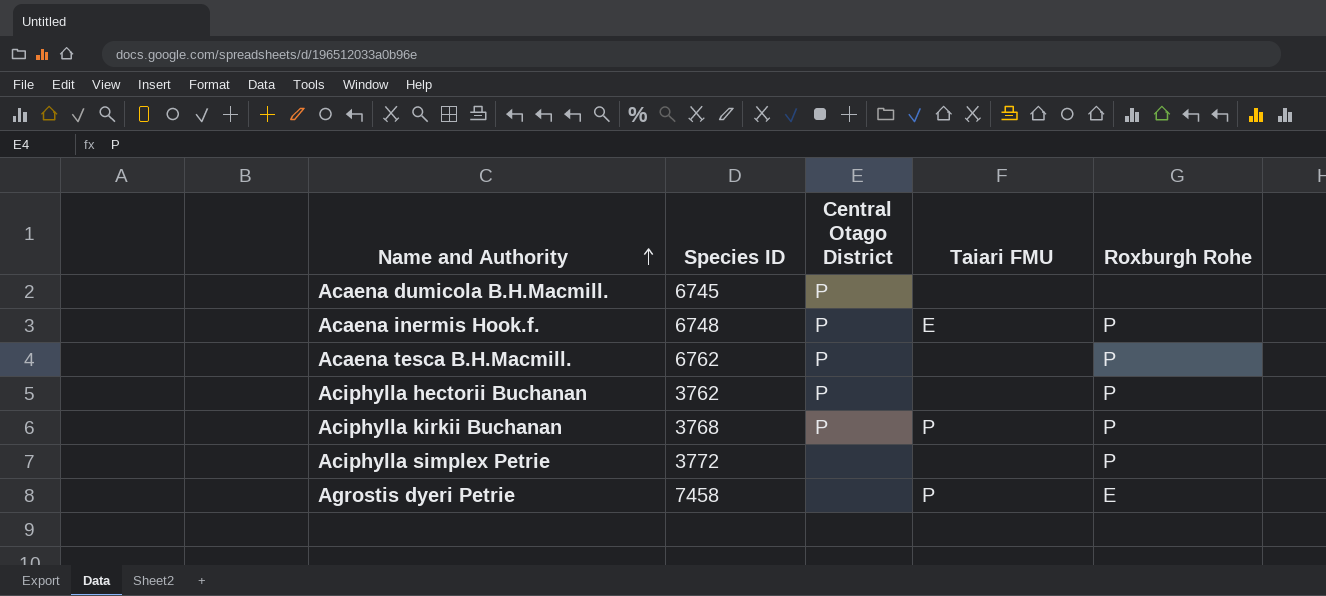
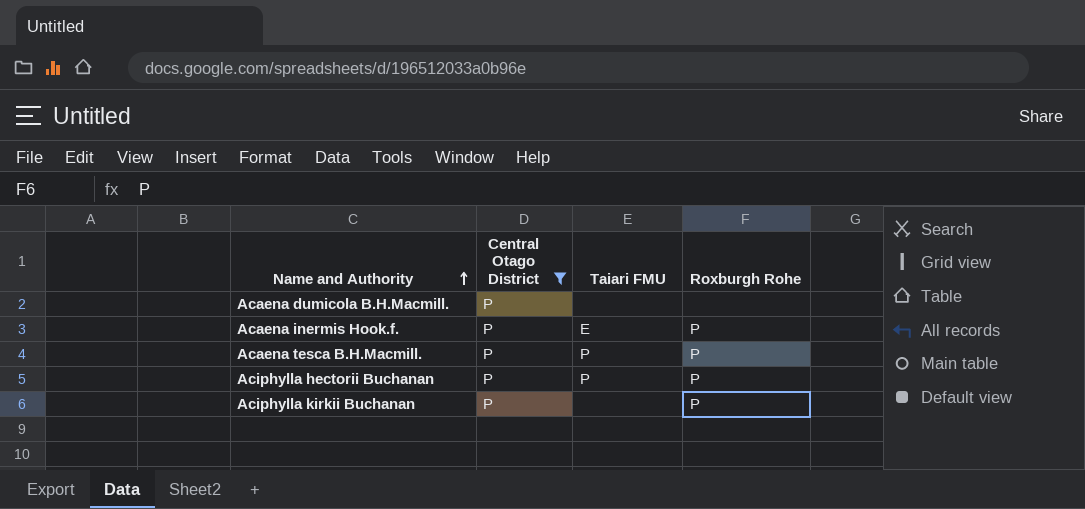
filter: none -> Central Otago District = P
column Species ID | position: 2 -> none
Acaena tesca B.H.Macmill. | Taiari FMU: none -> P
Aciphylla hectorii Buchanan | Taiari FMU: none -> P
Aciphylla kirkii Buchanan | Taiari FMU: P -> none

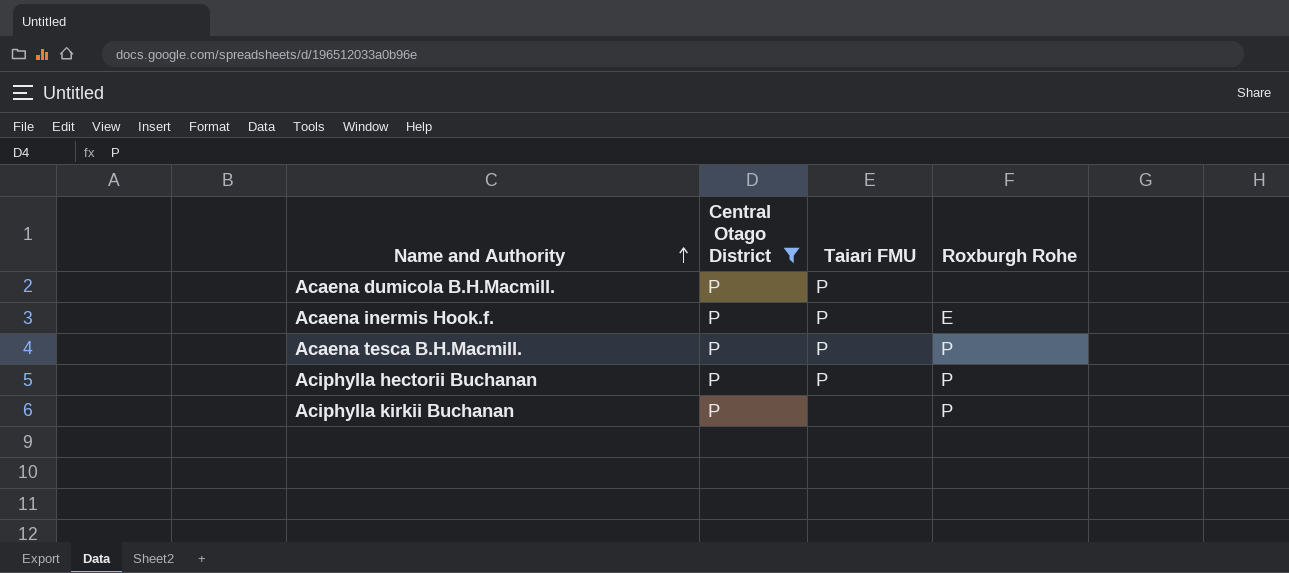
Acaena dumicola B.H.Macmill. | Taiari FMU: none -> P
Acaena inermis Hook.f. | Taiari FMU: E -> P
Acaena inermis Hook.f. | Roxburgh Rohe: P -> E

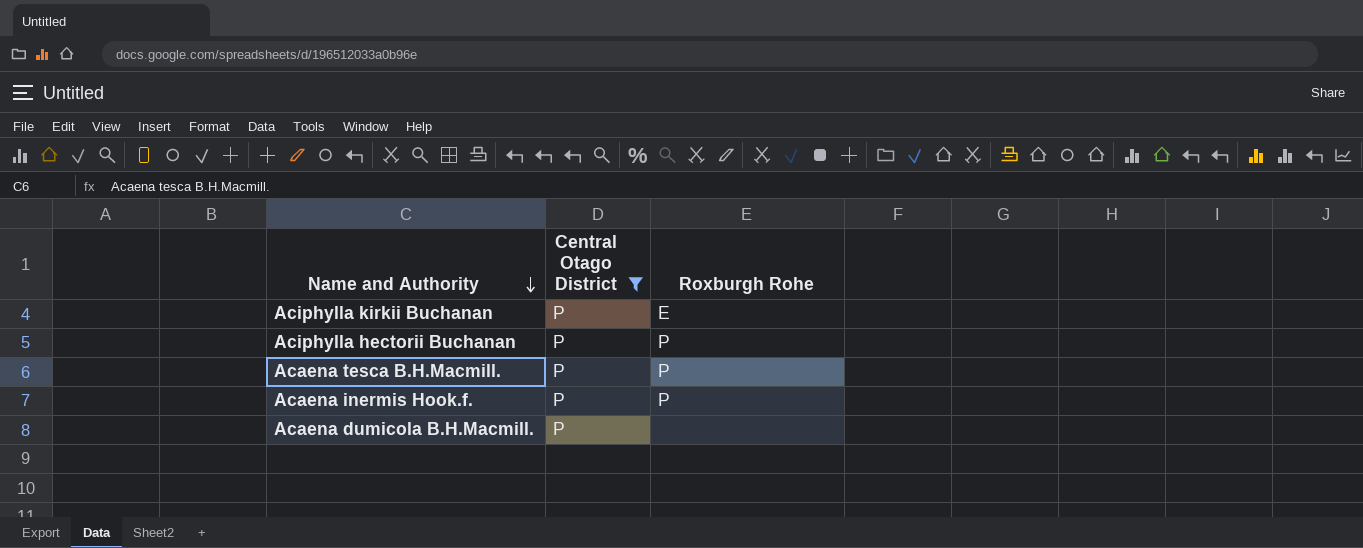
row order: Name and Authority ascending -> Name and Authority descending
column Taiari FMU | position: 3 -> none
Aciphylla kirkii Buchanan | Roxburgh Rohe: P -> E
Acaena inermis Hook.f. | Roxburgh Rohe: E -> P

